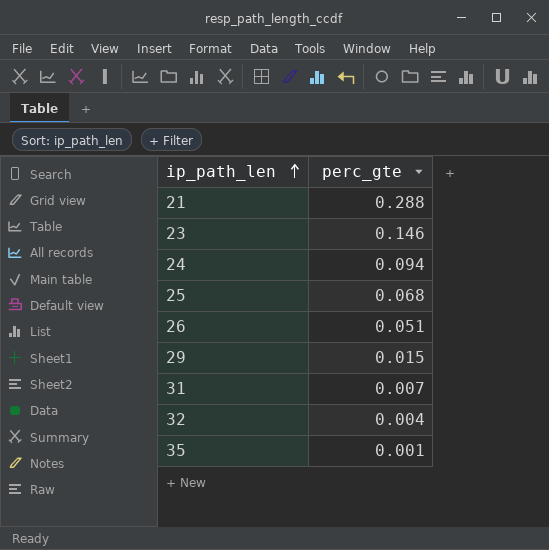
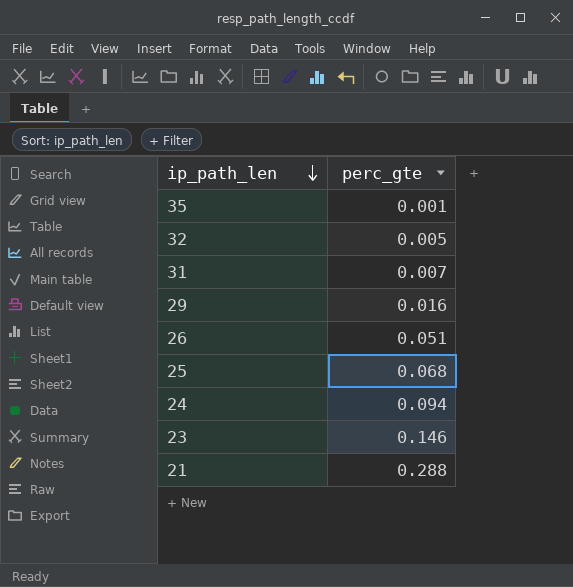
row order: ip_path_len ascending -> ip_path_len descending
32 | perc_gte: 0.004 -> 0.005
29 | perc_gte: 0.015 -> 0.016

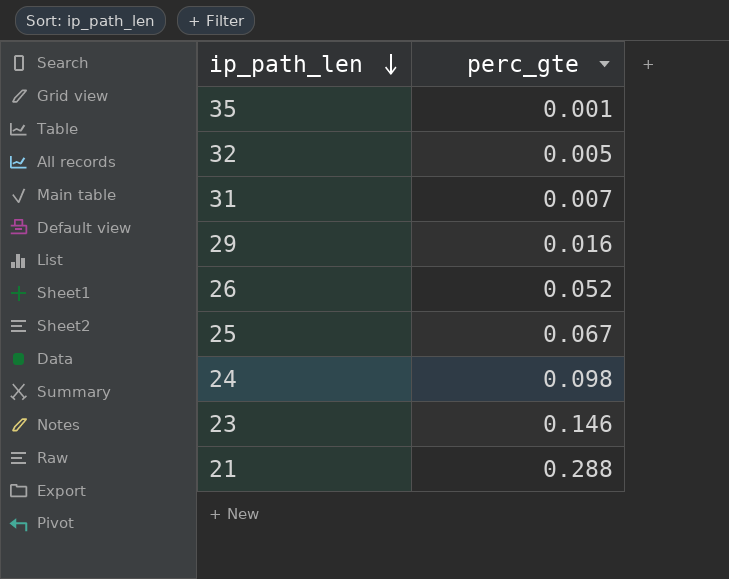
26 | perc_gte: 0.051 -> 0.052
25 | perc_gte: 0.068 -> 0.067
24 | perc_gte: 0.094 -> 0.098

